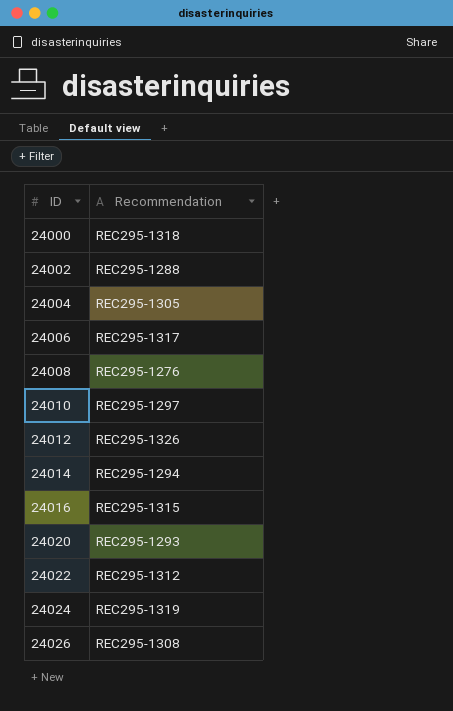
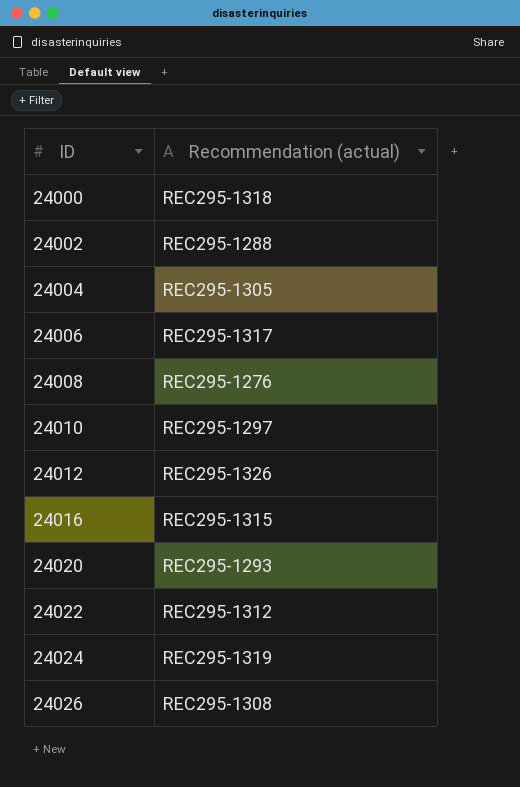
column name: Recommendation -> Recommendation (actual)
row 24014: REC295-1294 -> none

